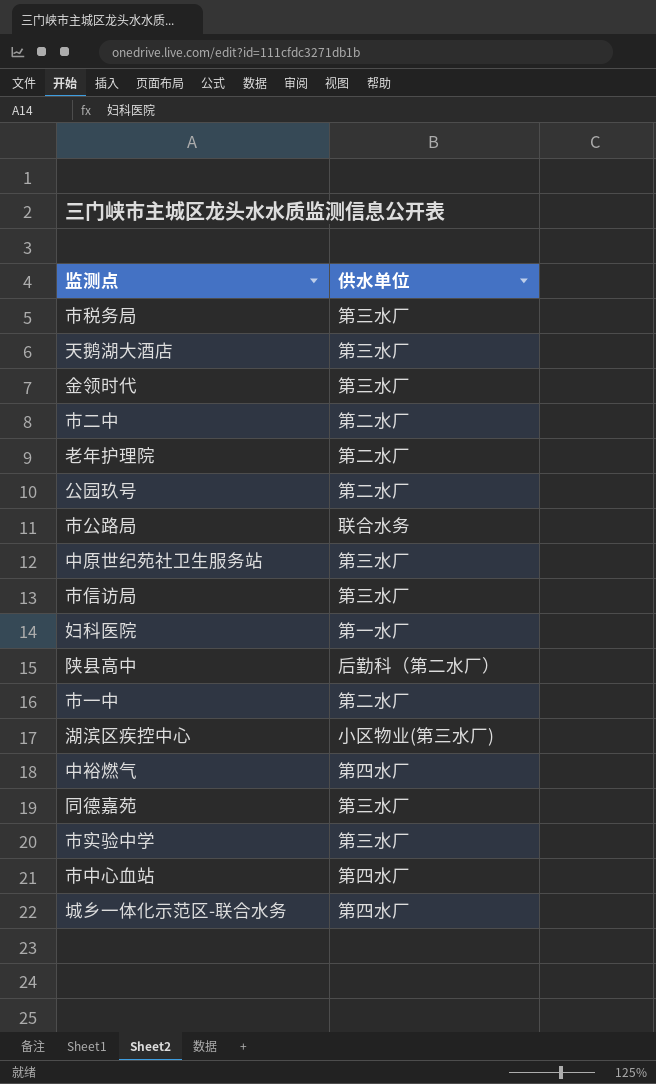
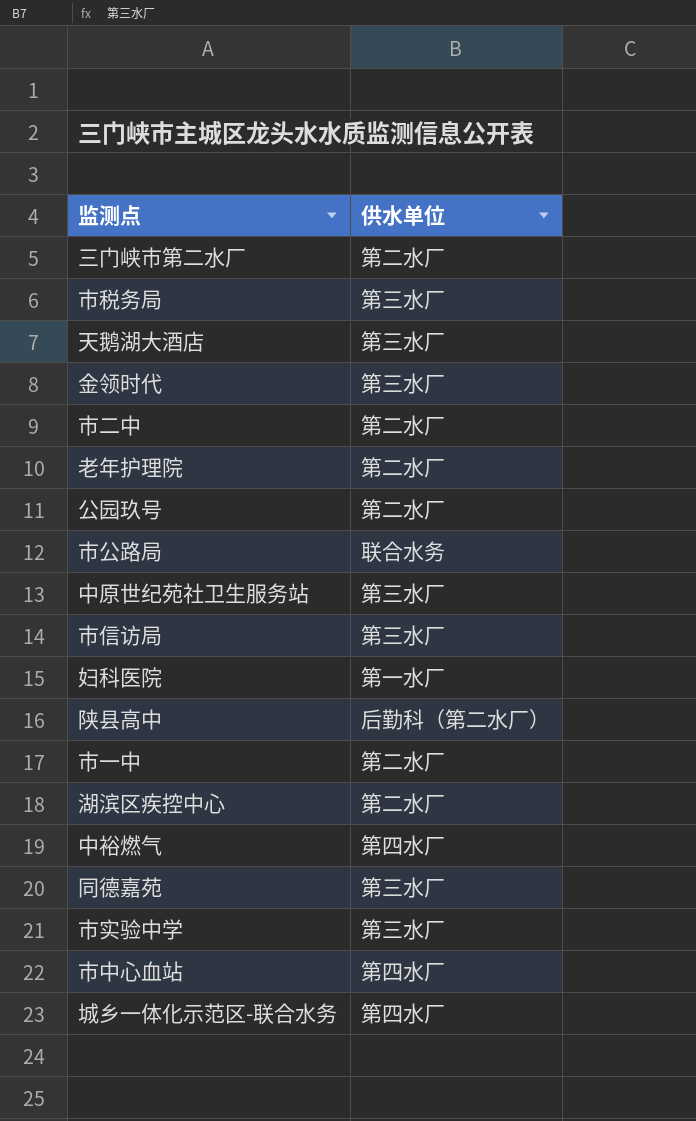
row 三门峡市第二水厂: none -> 第二水厂
湖滨区疾控中心 | 供水单位: 小区物业(第三水厂) -> 第二水厂

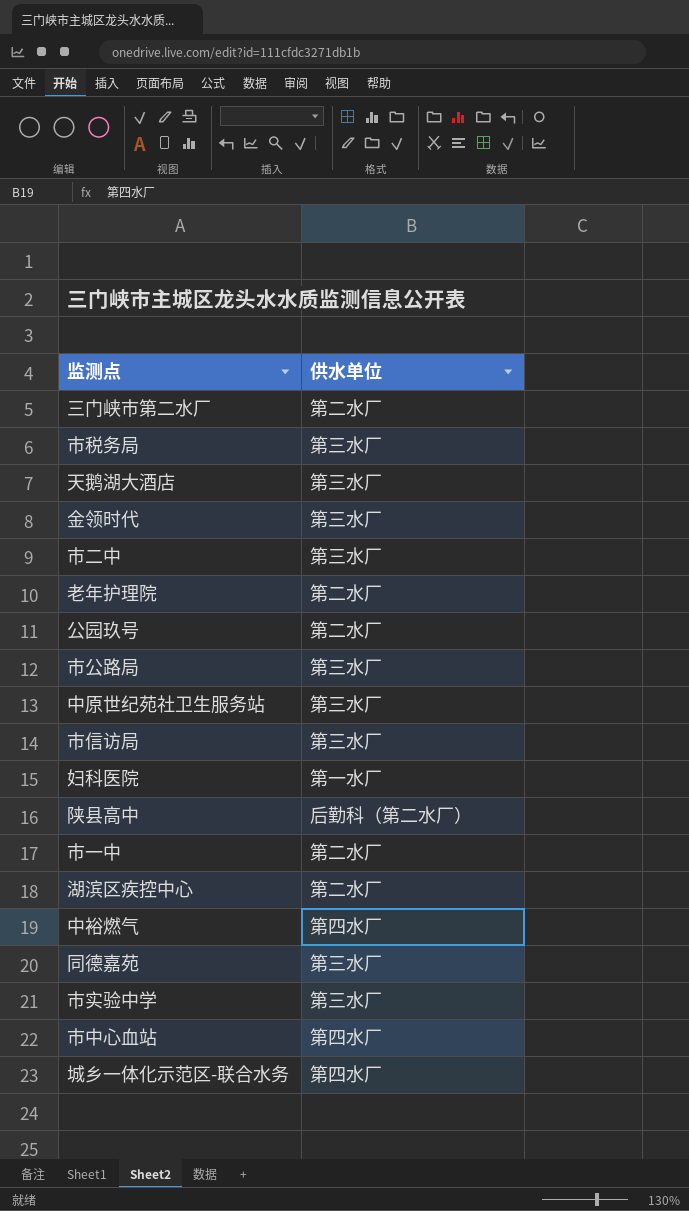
市二中 | 供水单位: 第二水厂 -> 第三水厂
市公路局 | 供水单位: 联合水务 -> 第三水厂

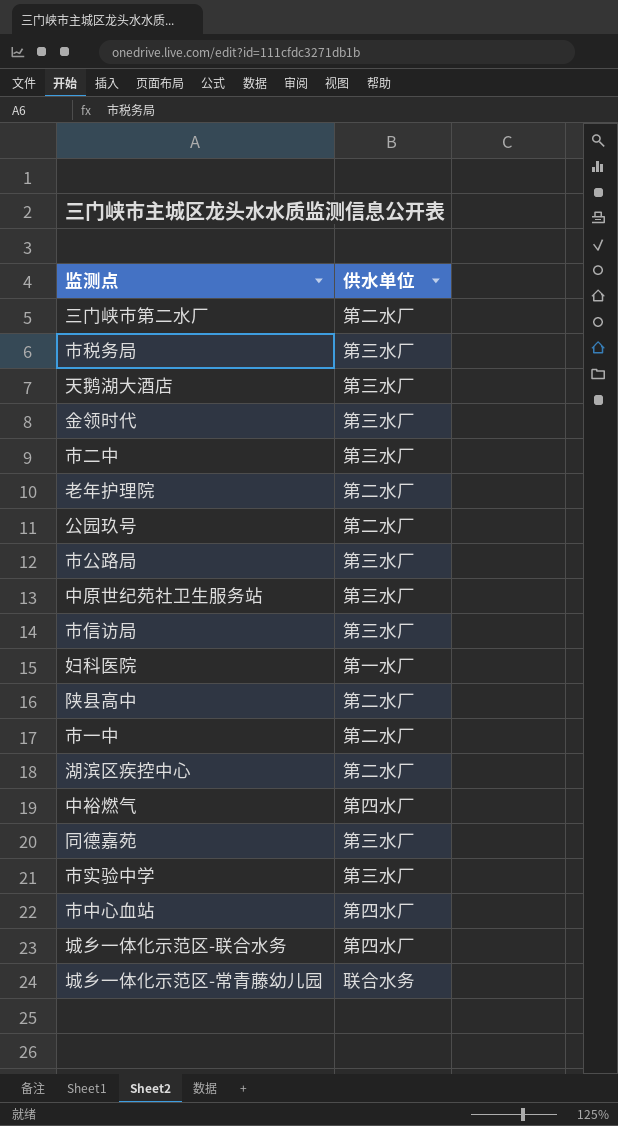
陕县高中 | 供水单位: 后勤科（第二水厂） -> 第二水厂
row 城乡一体化示范区-常青藤幼儿园: none -> 联合水务

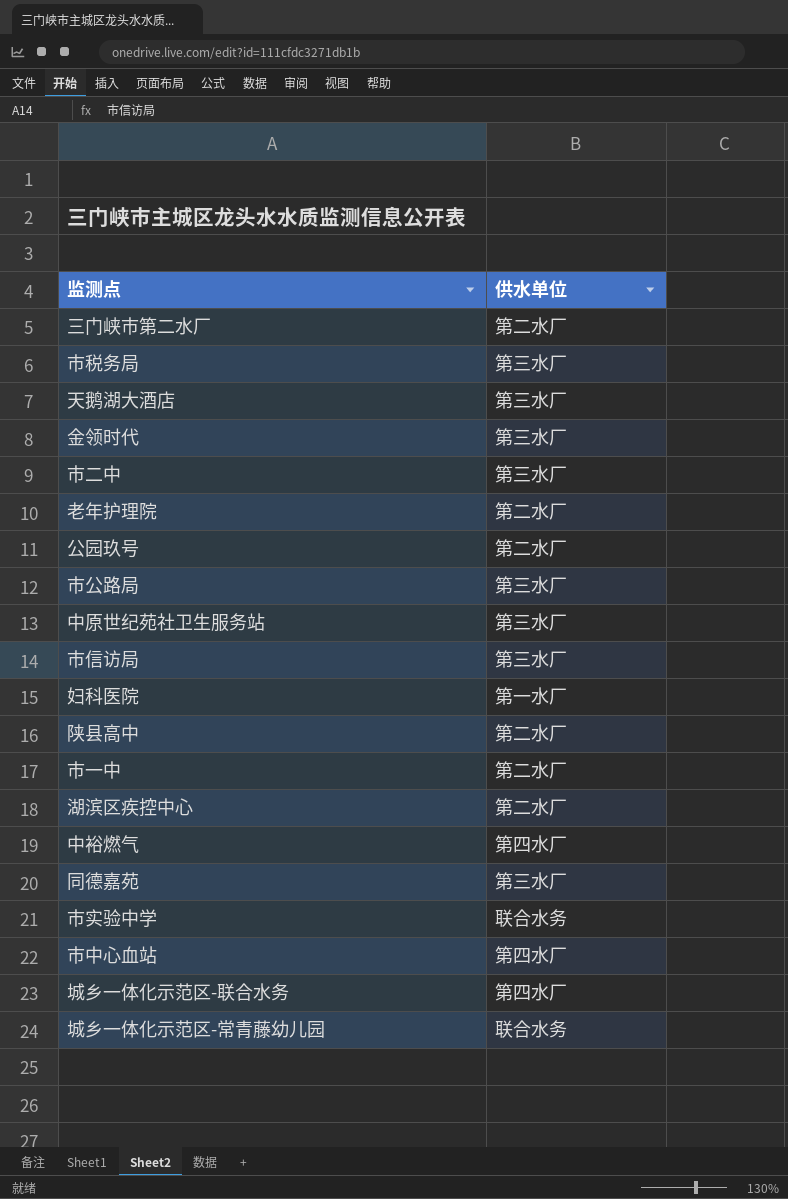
市实验中学 | 供水单位: 第三水厂 -> 联合水务

